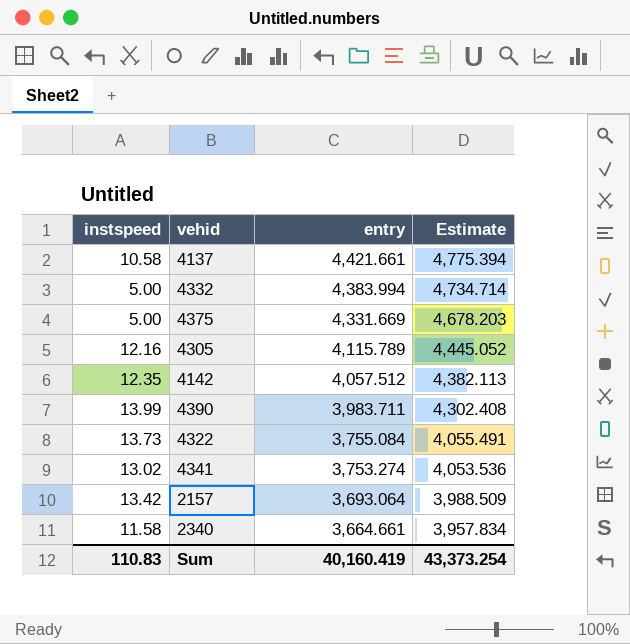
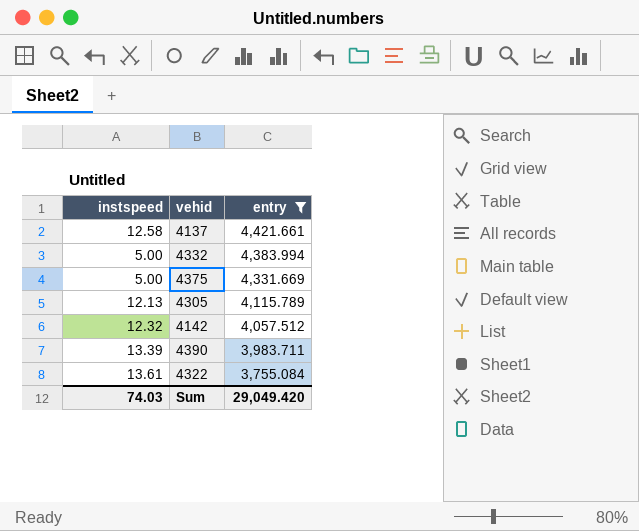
filter: none -> entry >= 3,755.084
column Estimate | formula: [entry] * 1.08 -> none
4137 | instspeed: 10.58 -> 12.58
4305 | instspeed: 12.16 -> 12.13
4142 | instspeed: 12.35 -> 12.32
4390 | instspeed: 13.99 -> 13.39
4322 | instspeed: 13.73 -> 13.61
Sum | instspeed: 110.83 -> 74.03
Sum | entry: 40,160.419 -> 29,049.420

